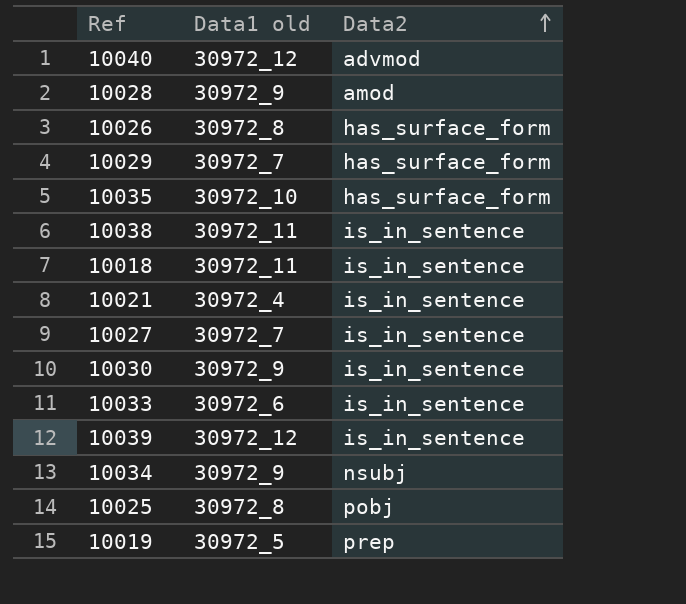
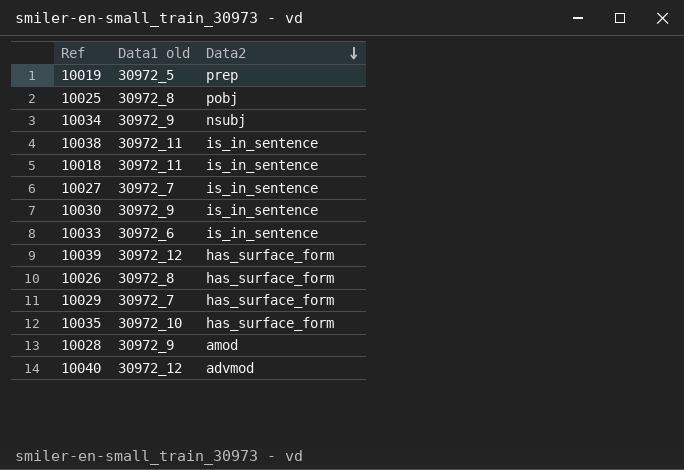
row order: Data2 ascending -> Data2 descending
row 10021: 30972_4 | is_in_sentence -> none
10039 | Data2: is_in_sentence -> has_surface_form

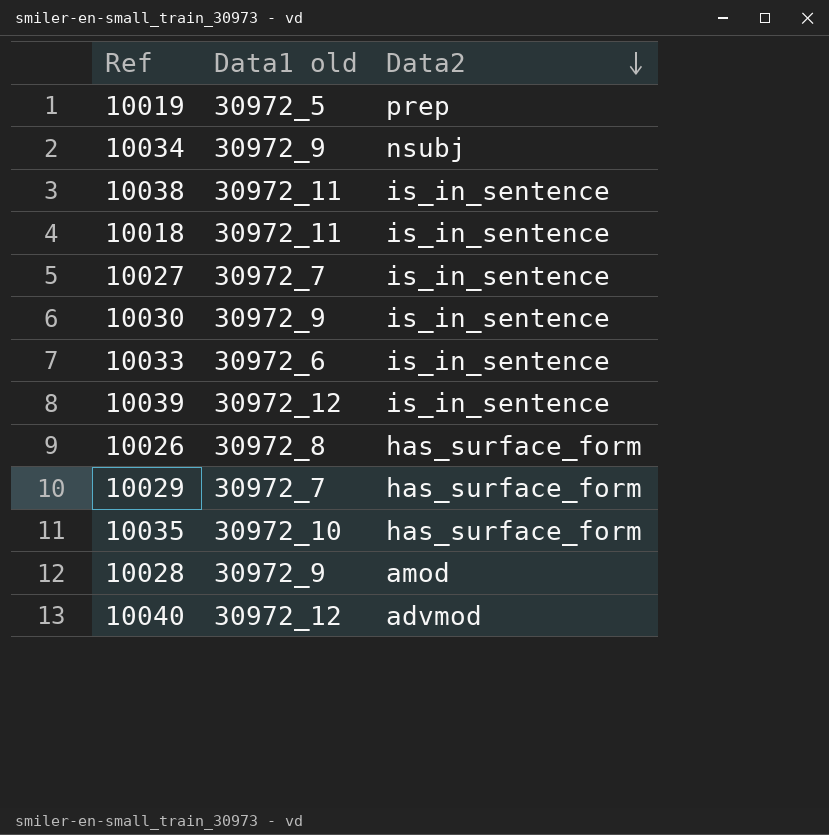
row 10025: 30972_8 | pobj -> none
10039 | Data2: has_surface_form -> is_in_sentence

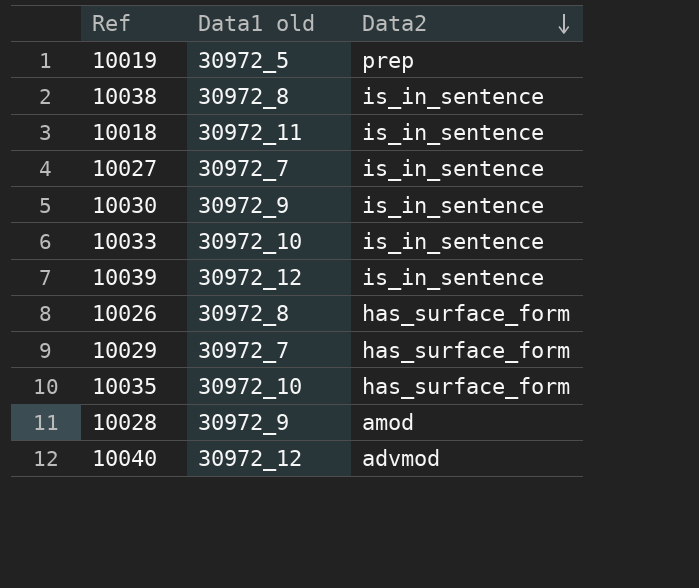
row 10034: 30972_9 | nsubj -> none
10038 | Data1 old: 30972_11 -> 30972_8
10033 | Data1 old: 30972_6 -> 30972_10

